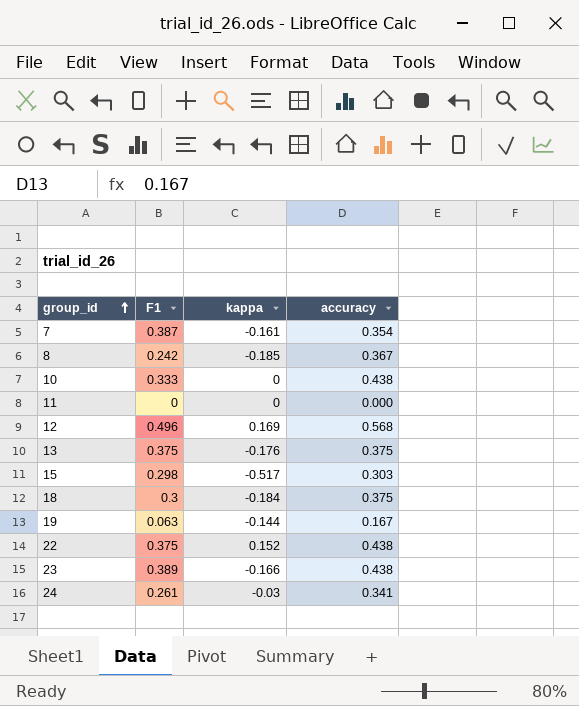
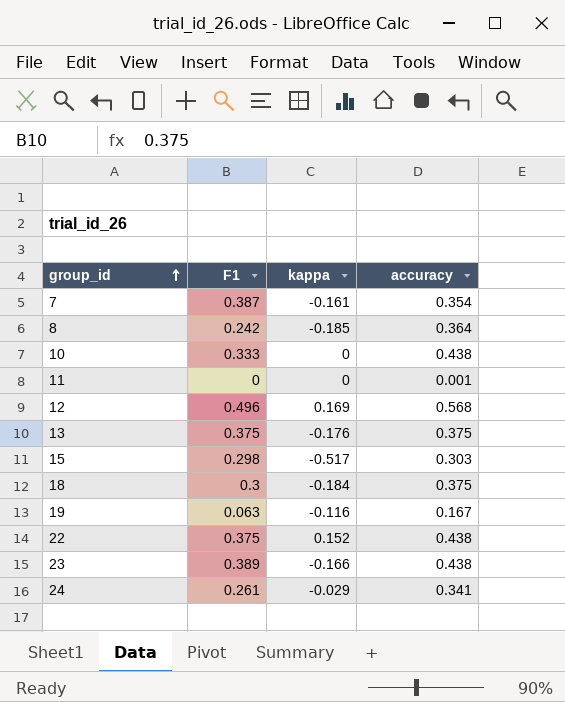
8 | accuracy: 0.367 -> 0.364
11 | accuracy: 0.000 -> 0.001
19 | kappa: -0.144 -> -0.116
24 | kappa: -0.03 -> -0.029

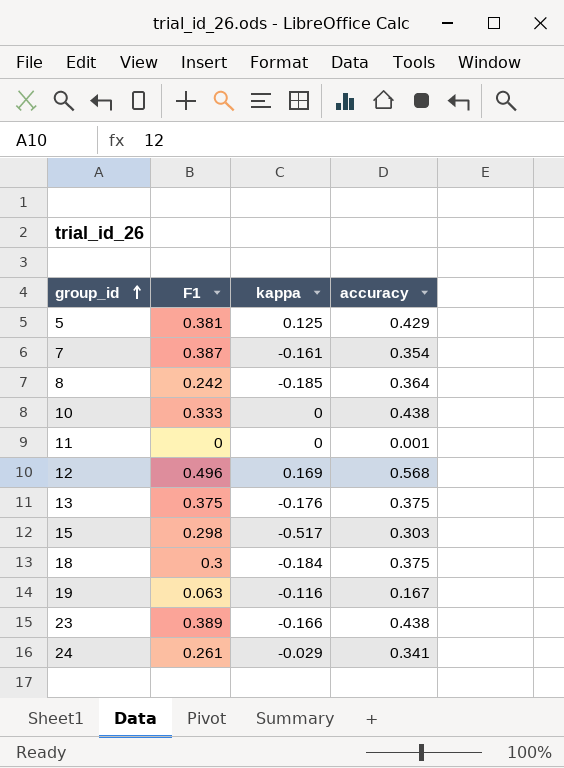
row 22: 0.375 | 0.152 | 0.438 -> none
row 5: none -> 0.381 | 0.125 | 0.429

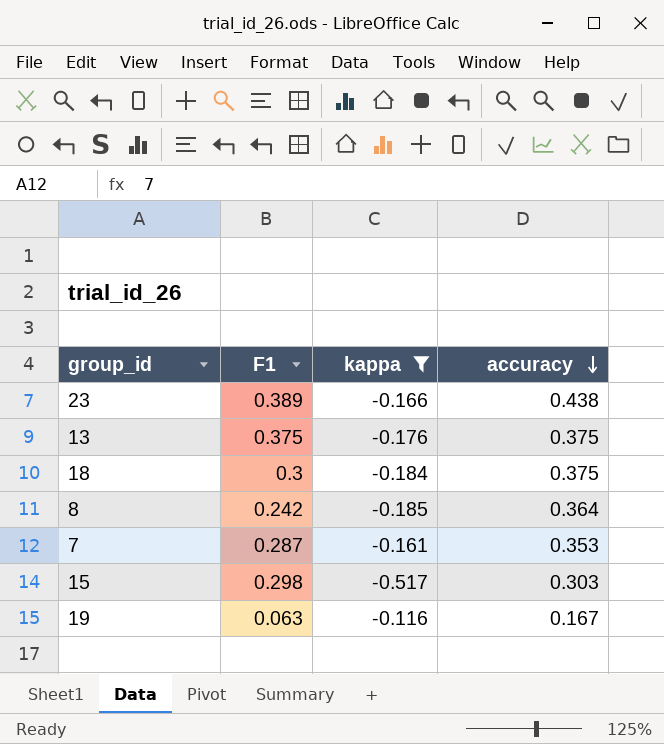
filter: none -> kappa <= -0.116
row order: group_id ascending -> accuracy descending
7 | F1: 0.387 -> 0.287
7 | accuracy: 0.354 -> 0.353

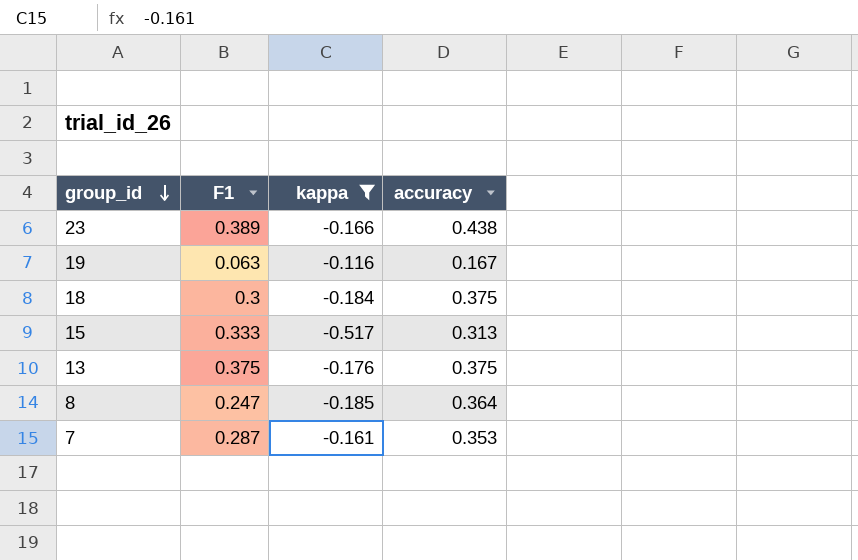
row order: accuracy descending -> group_id descending
15 | F1: 0.298 -> 0.333
15 | accuracy: 0.303 -> 0.313
8 | F1: 0.242 -> 0.247

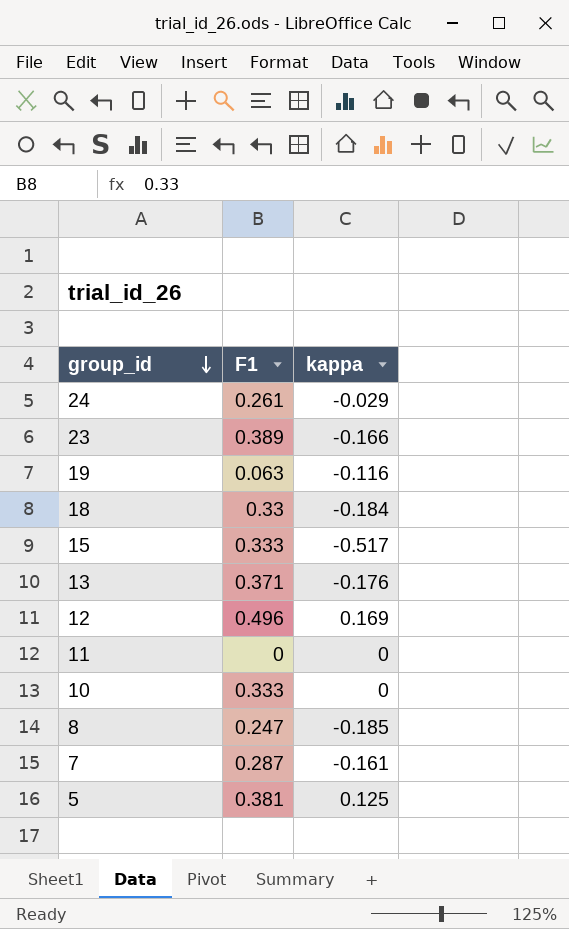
filter: kappa <= -0.116 -> none
column accuracy | position: 4 -> none
18 | F1: 0.3 -> 0.33
13 | F1: 0.375 -> 0.371

